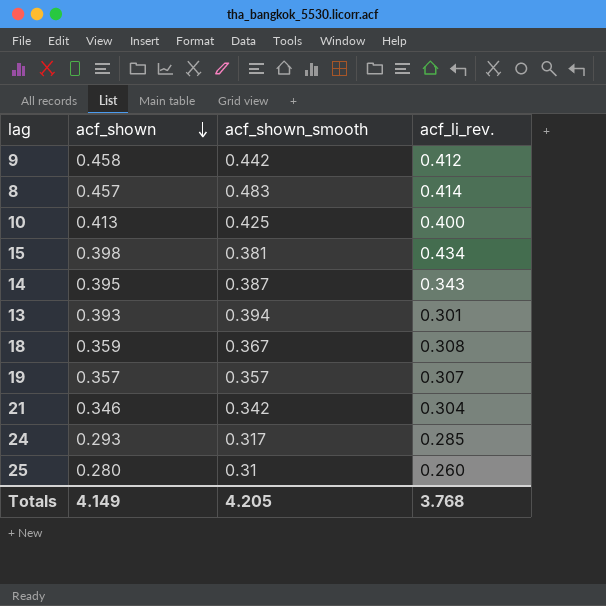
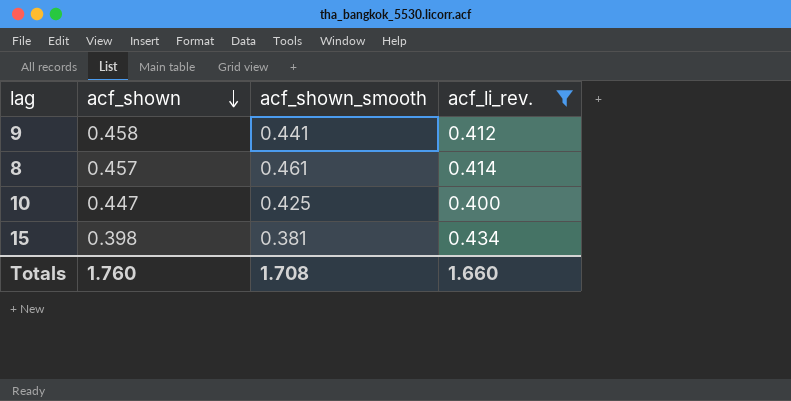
filter: none -> acf_li_rev. >= 0.400
9 | acf_shown_smooth: 0.442 -> 0.441
8 | acf_shown_smooth: 0.483 -> 0.461
10 | acf_shown: 0.413 -> 0.447
Totals | acf_shown: 4.149 -> 1.760
Totals | acf_shown_smooth: 4.205 -> 1.708
Totals | acf_li_rev.: 3.768 -> 1.660

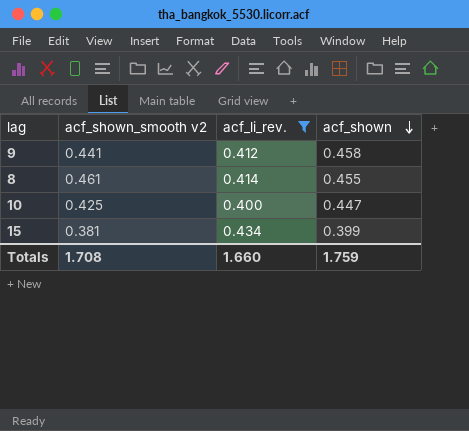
column name: acf_shown_smooth -> acf_shown_smooth v2
column acf_shown | position: 2 -> 4
8 | acf_shown: 0.457 -> 0.455
15 | acf_shown: 0.398 -> 0.399
Totals | acf_shown: 1.760 -> 1.759

